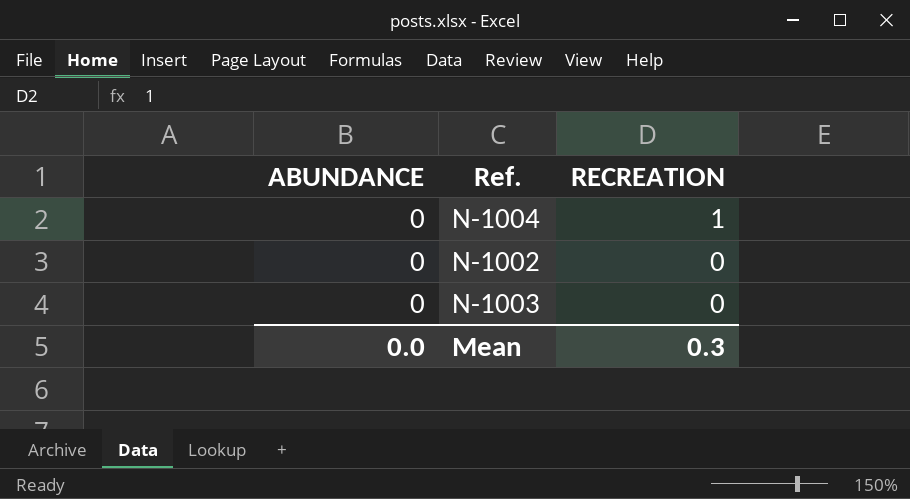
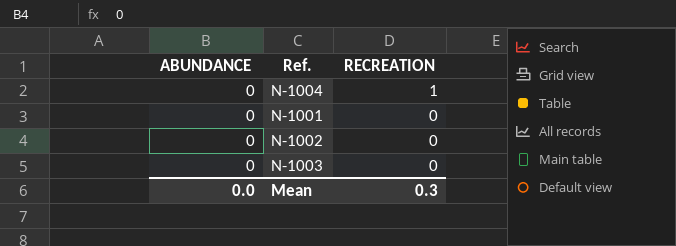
row N-1001: none -> 0 | 0

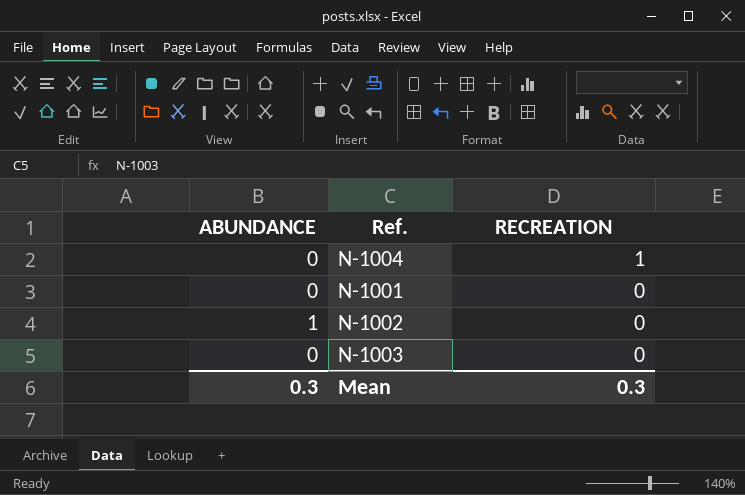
N-1002 | ABUNDANCE: 0 -> 1
Mean | ABUNDANCE: 0.0 -> 0.3

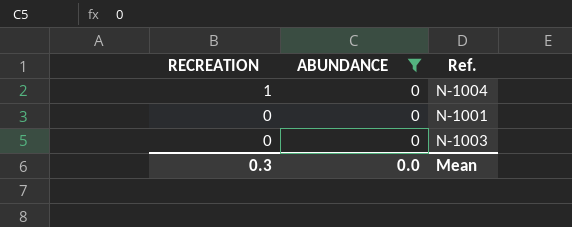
filter: none -> ABUNDANCE = 0
column RECREATION | position: 3 -> 1
Mean | ABUNDANCE: 0.3 -> 0.0

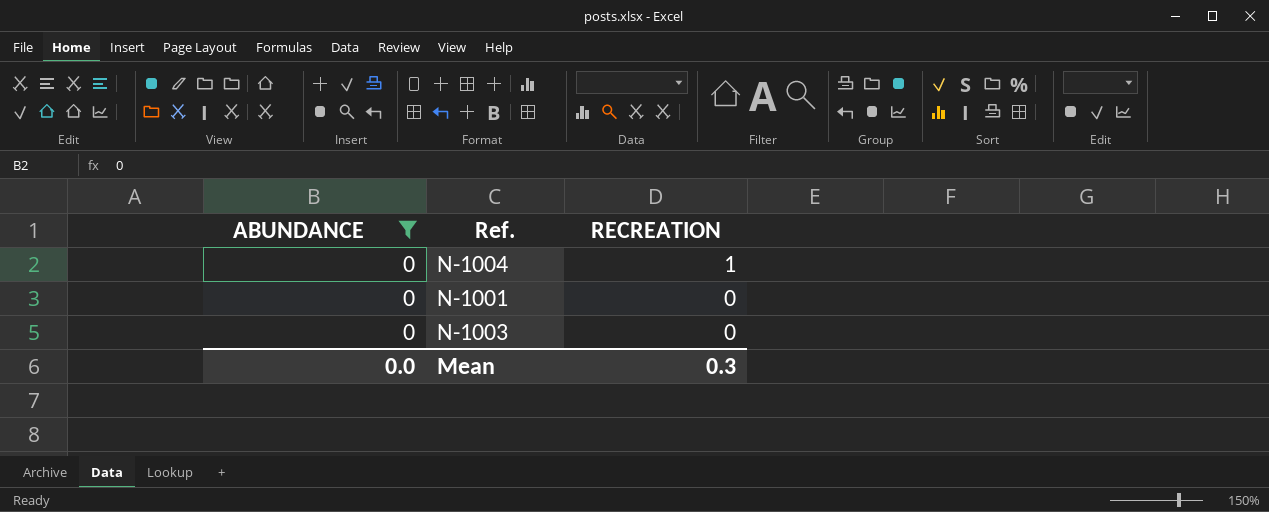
column RECREATION | position: 1 -> 3

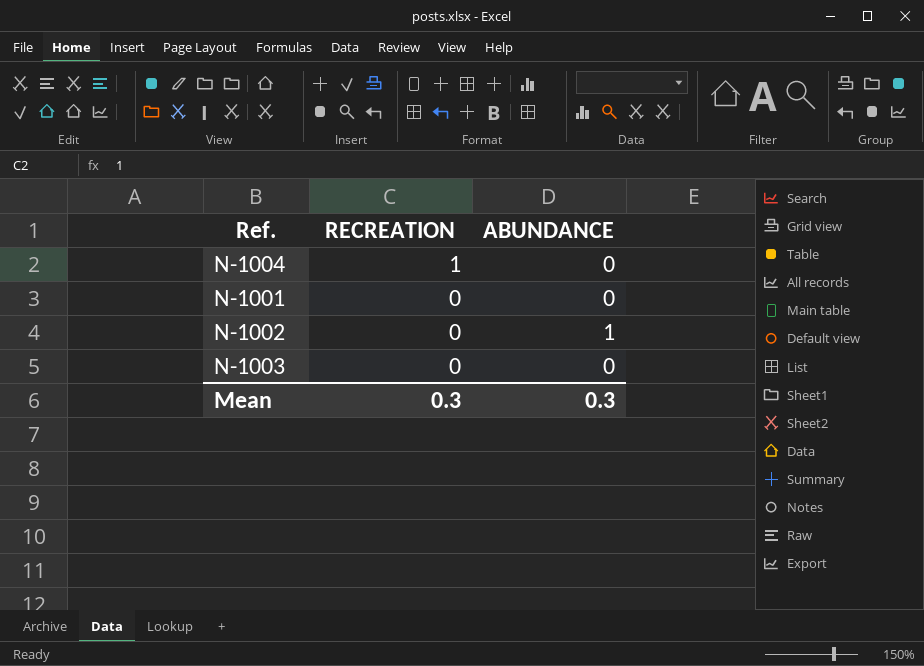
filter: ABUNDANCE = 0 -> none
column ABUNDANCE | position: 1 -> 3
Mean | ABUNDANCE: 0.0 -> 0.3

